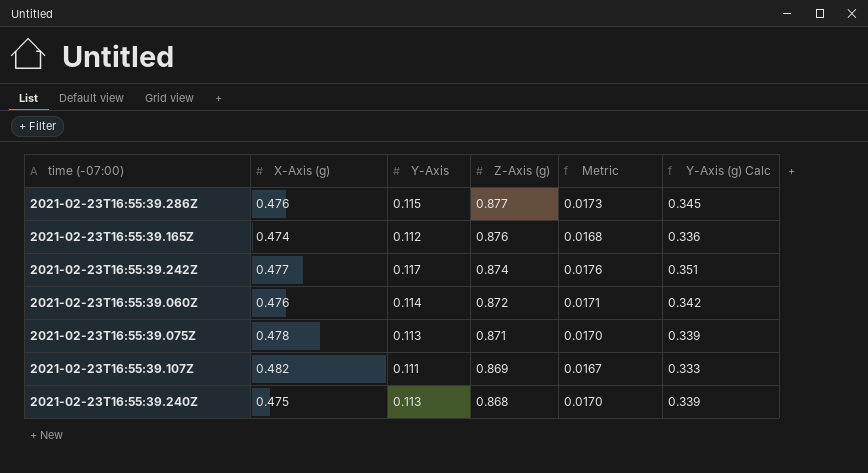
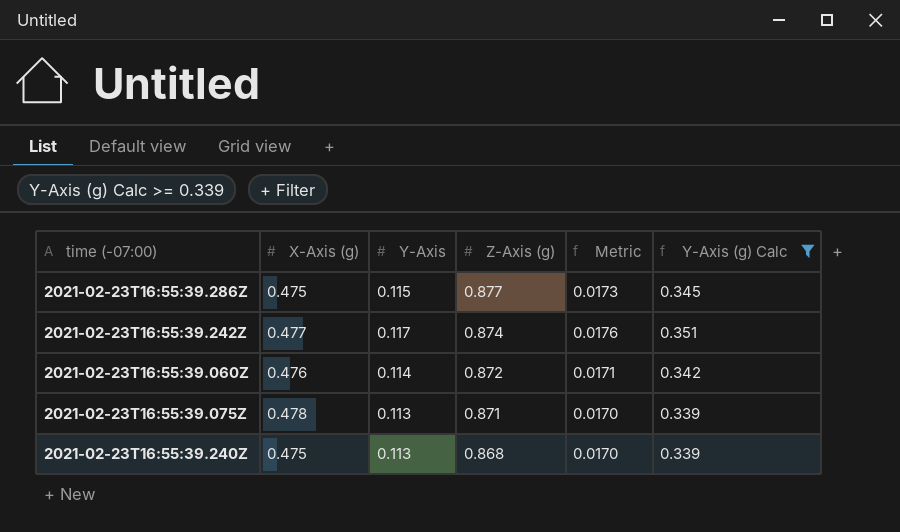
filter: none -> Y-Axis (g) Calc >= 0.339
2021-02-23T16:55:39.286Z | X-Axis (g): 0.476 -> 0.475

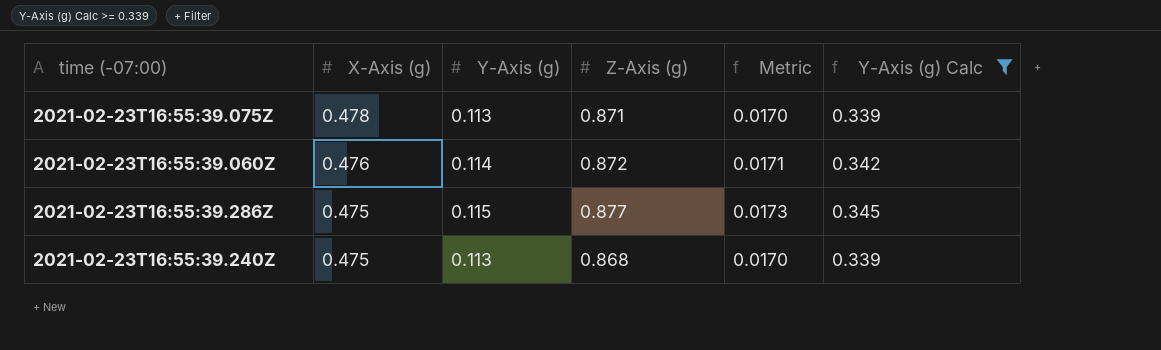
row order: Z-Axis (g) descending -> X-Axis (g) descending
column name: Y-Axis -> Y-Axis (g)
row 2021-02-23T16:55:39.242Z: 0.477 | 0.117 | 0.874 | 0.0176 | 0.351 -> none

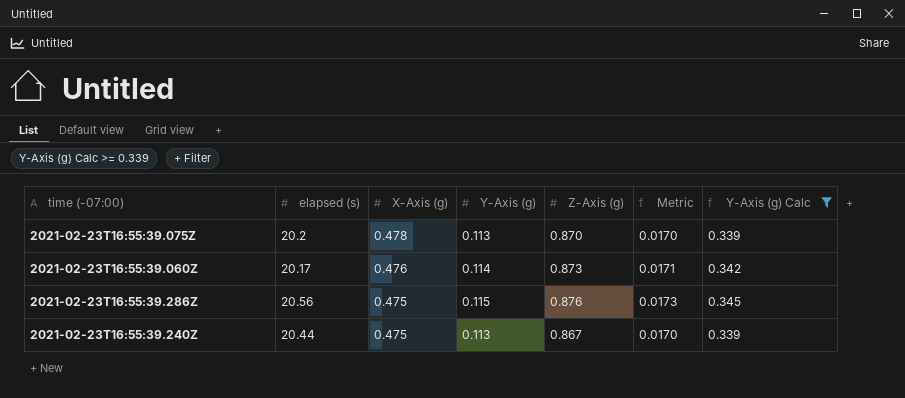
column elapsed (s) | position: none -> 2
2021-02-23T16:55:39.075Z | Z-Axis (g): 0.871 -> 0.870
2021-02-23T16:55:39.060Z | Z-Axis (g): 0.872 -> 0.873
2021-02-23T16:55:39.286Z | Z-Axis (g): 0.877 -> 0.876
2021-02-23T16:55:39.240Z | Z-Axis (g): 0.868 -> 0.867

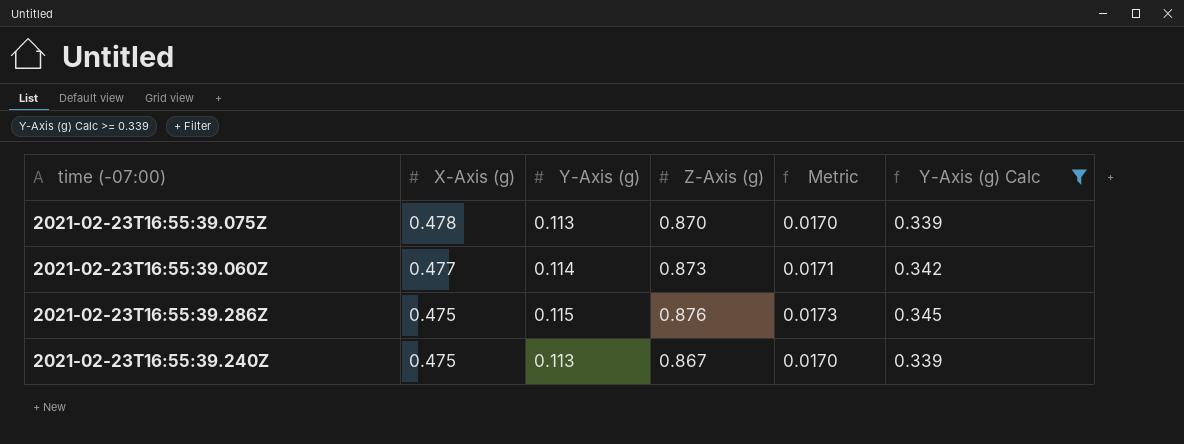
column elapsed (s) | position: 2 -> none
2021-02-23T16:55:39.060Z | X-Axis (g): 0.476 -> 0.477

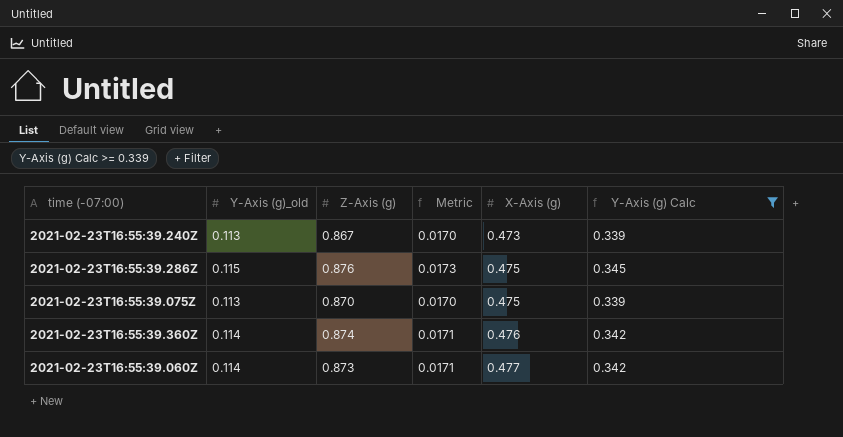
row order: X-Axis (g) descending -> X-Axis (g) ascending
column name: Y-Axis (g) -> Y-Axis (g)_old
column X-Axis (g) | position: 2 -> 5
2021-02-23T16:55:39.240Z | X-Axis (g): 0.475 -> 0.473
2021-02-23T16:55:39.075Z | X-Axis (g): 0.478 -> 0.475
row 2021-02-23T16:55:39.360Z: none -> 0.114 | 0.874 | 0.0171 | 0.476 | 0.342

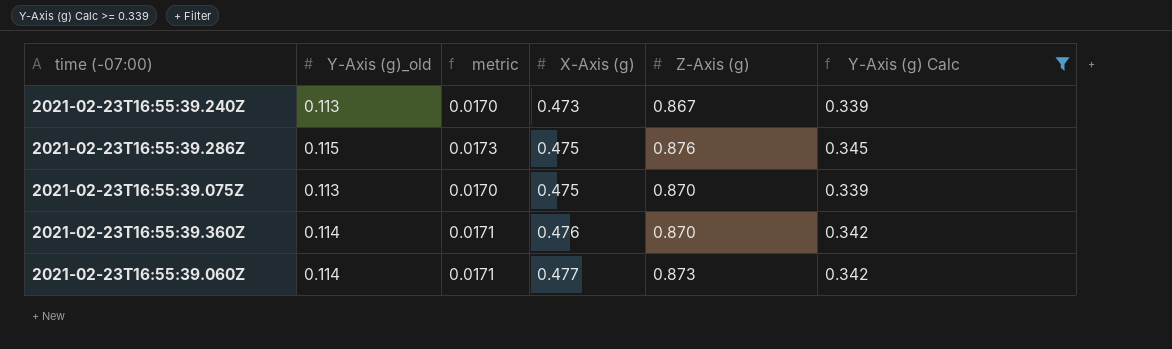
column name: Metric -> metric
column Z-Axis (g) | position: 3 -> 5
2021-02-23T16:55:39.360Z | Z-Axis (g): 0.874 -> 0.870

